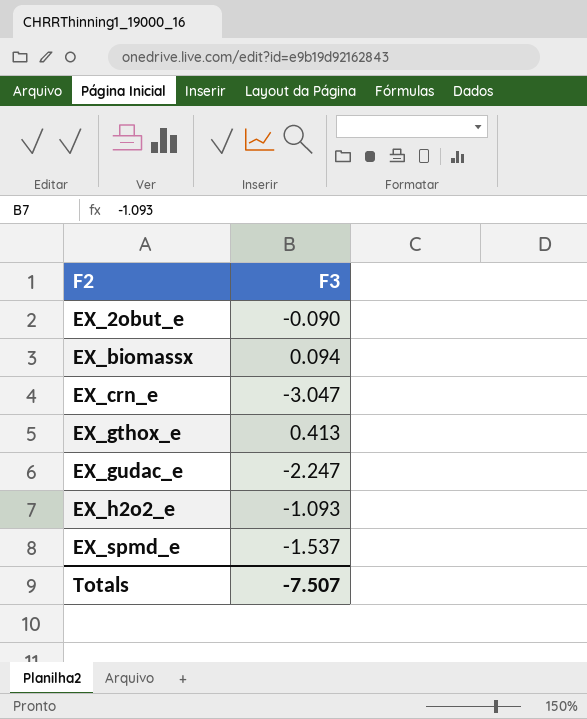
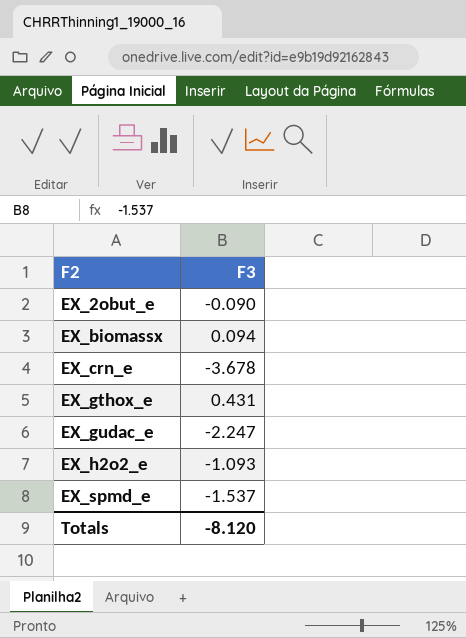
EX_crn_e | F3: -3.047 -> -3.678
EX_gthox_e | F3: 0.413 -> 0.431
Totals | F3: -7.507 -> -8.120

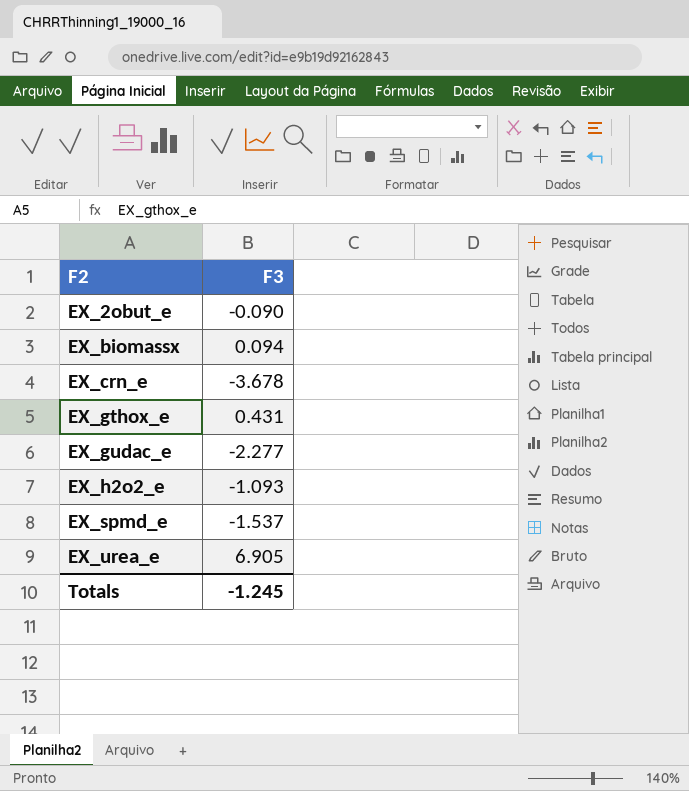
EX_gudac_e | F3: -2.247 -> -2.277
row EX_urea_e: none -> 6.905
Totals | F3: -8.120 -> -1.245

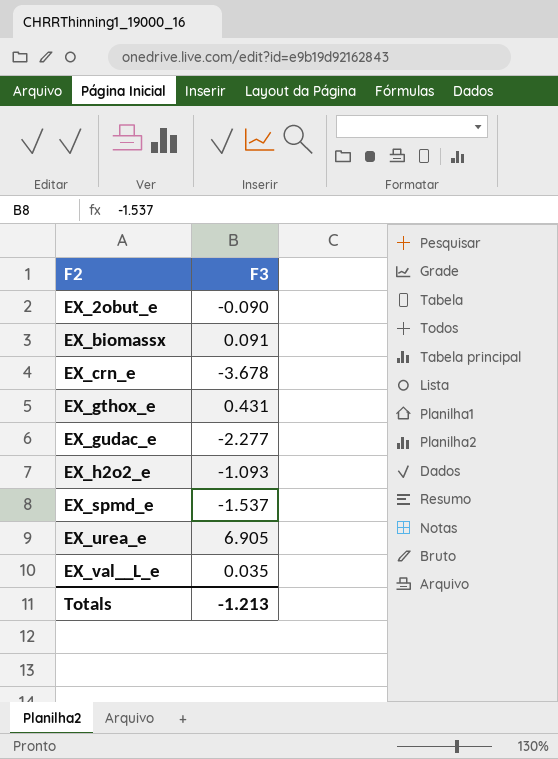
EX_biomassx | F3: 0.094 -> 0.091
row EX_val__L_e: none -> 0.035
Totals | F3: -1.245 -> -1.213

